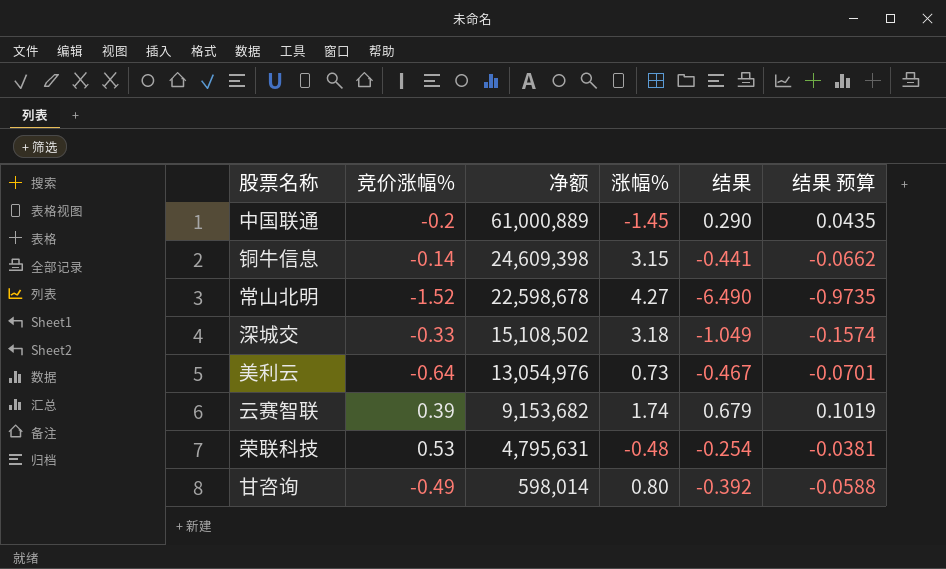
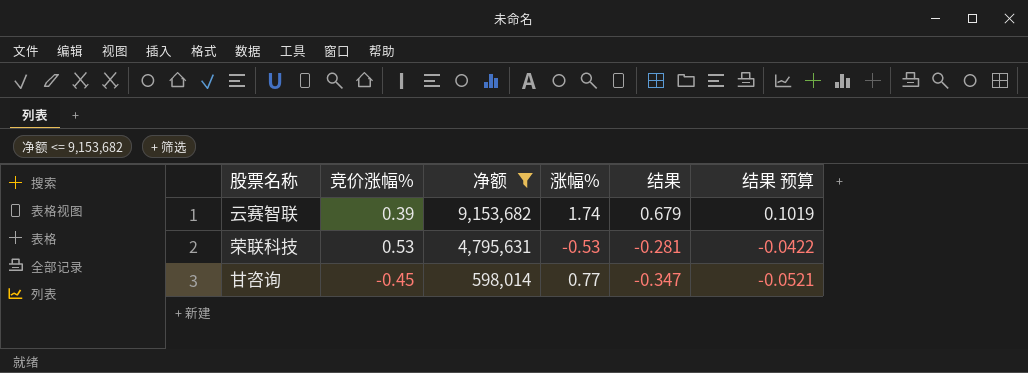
filter: none -> 净额 <= 9,153,682
荣联科技 | 涨幅%: -0.48 -> -0.53
荣联科技 | 结果: -0.254 -> -0.281
荣联科技 | 结果 预算: -0.0381 -> -0.0422
甘咨询 | 竞价涨幅%: -0.49 -> -0.45
甘咨询 | 涨幅%: 0.80 -> 0.77
甘咨询 | 结果: -0.392 -> -0.347
甘咨询 | 结果 预算: -0.0588 -> -0.0521

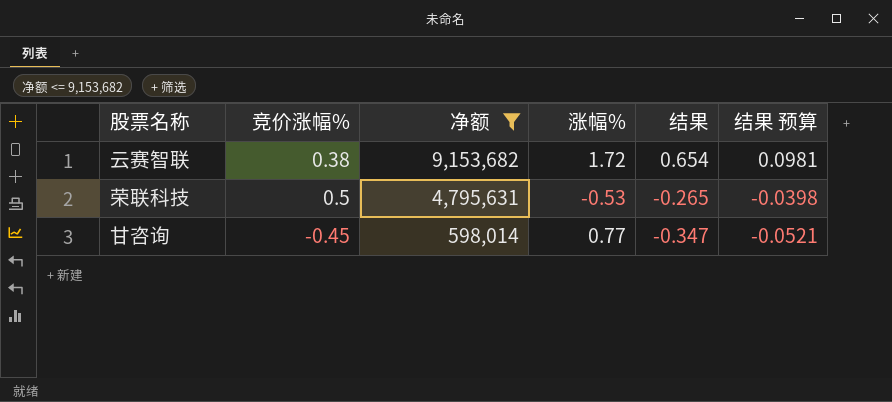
云赛智联 | 竞价涨幅%: 0.39 -> 0.38
云赛智联 | 涨幅%: 1.74 -> 1.72
云赛智联 | 结果: 0.679 -> 0.654
云赛智联 | 结果 预算: 0.1019 -> 0.0981
荣联科技 | 竞价涨幅%: 0.53 -> 0.5
荣联科技 | 结果: -0.281 -> -0.265
荣联科技 | 结果 预算: -0.0422 -> -0.0398

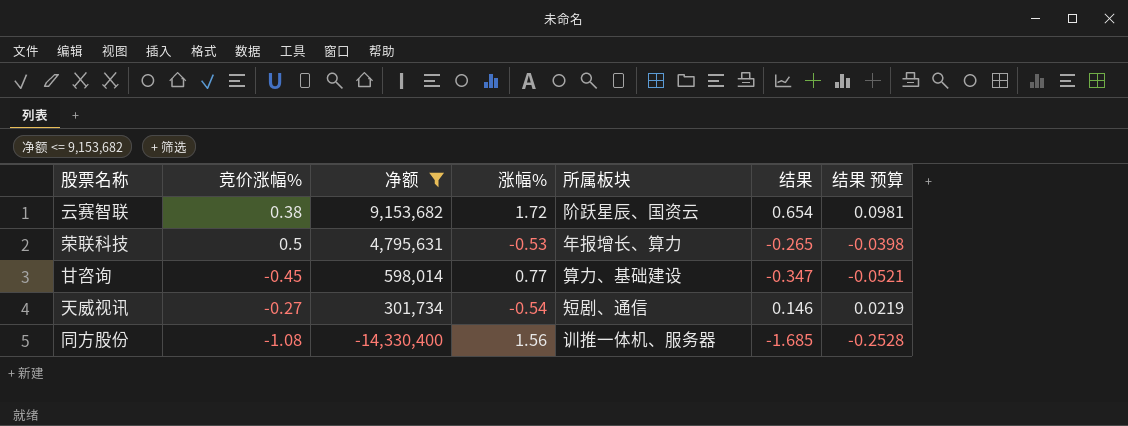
column 所属板块 | position: none -> 5
row 天威视讯: none -> -0.27 | 301,734 | -0.54 | 短剧、通信 | 0.146 | 0.0219
row 同方股份: none -> -1.08 | -14,330,400 | 1.56 | 训推一体机、服务器 | -1.685 | -0.2528

